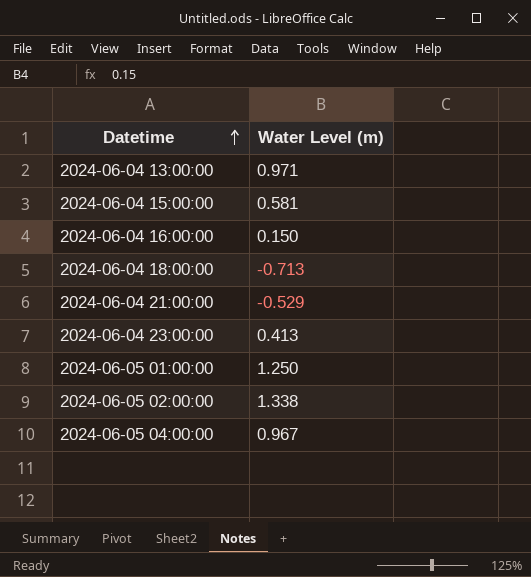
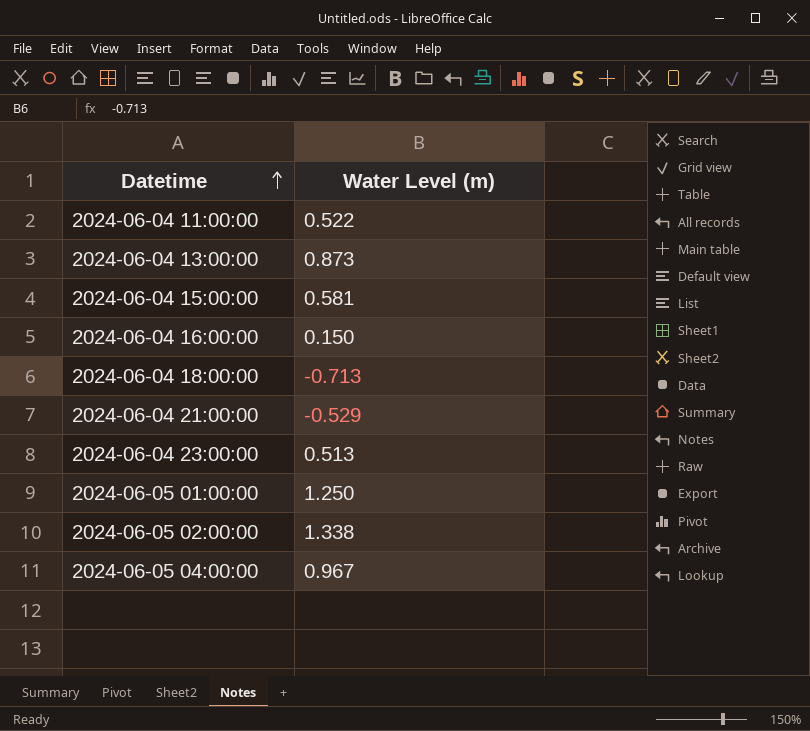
row 2024-06-04 11:00:00: none -> 0.522
2024-06-04 13:00:00 | Water Level (m): 0.971 -> 0.873
2024-06-04 23:00:00 | Water Level (m): 0.413 -> 0.513

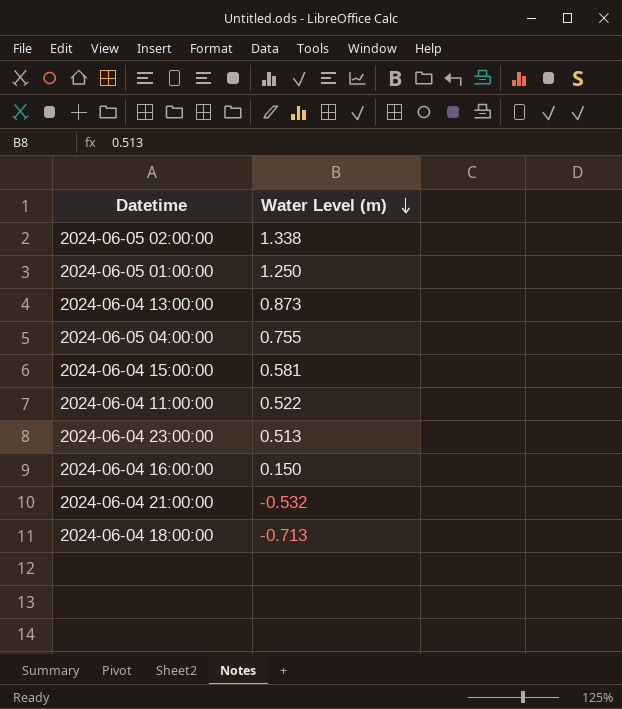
row order: Datetime ascending -> Water Level (m) descending
2024-06-05 04:00:00 | Water Level (m): 0.967 -> 0.755
2024-06-04 21:00:00 | Water Level (m): -0.529 -> -0.532

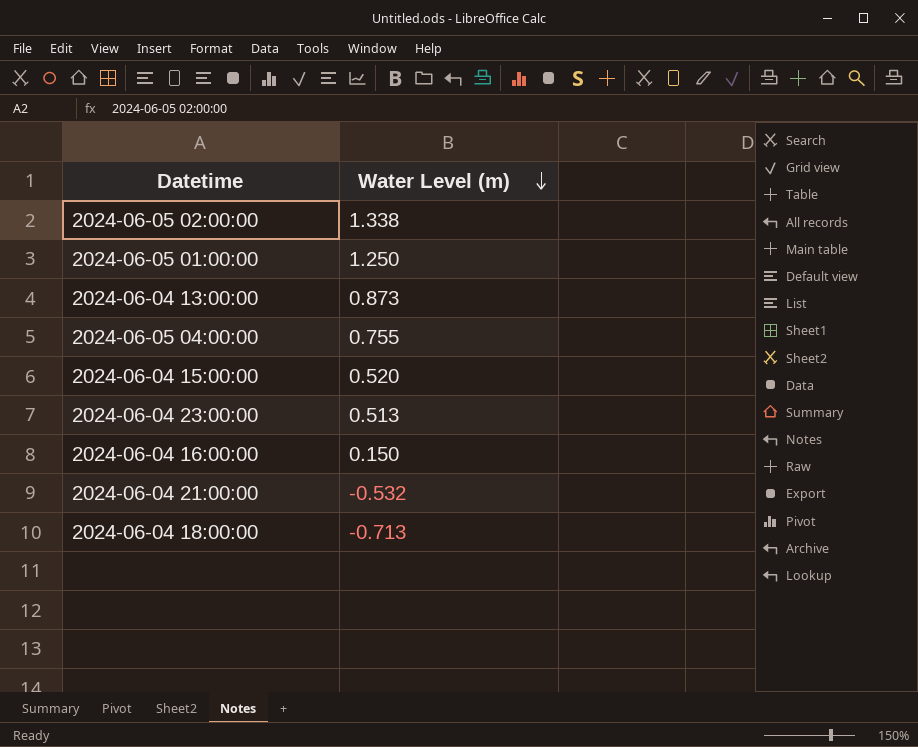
row 2024-06-04 11:00:00: 0.522 -> none
2024-06-04 15:00:00 | Water Level (m): 0.581 -> 0.520

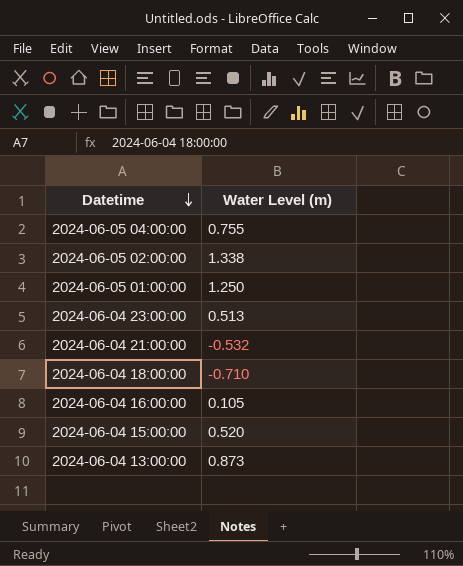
row order: Water Level (m) descending -> Datetime descending
2024-06-04 18:00:00 | Water Level (m): -0.713 -> -0.710
2024-06-04 16:00:00 | Water Level (m): 0.150 -> 0.105

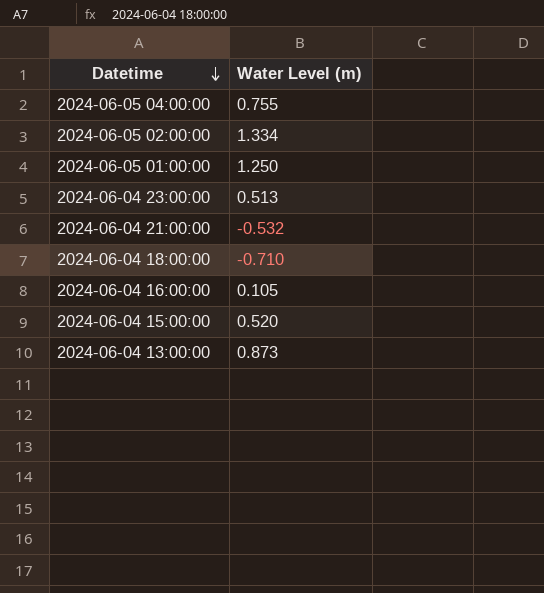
2024-06-05 02:00:00 | Water Level (m): 1.338 -> 1.334

